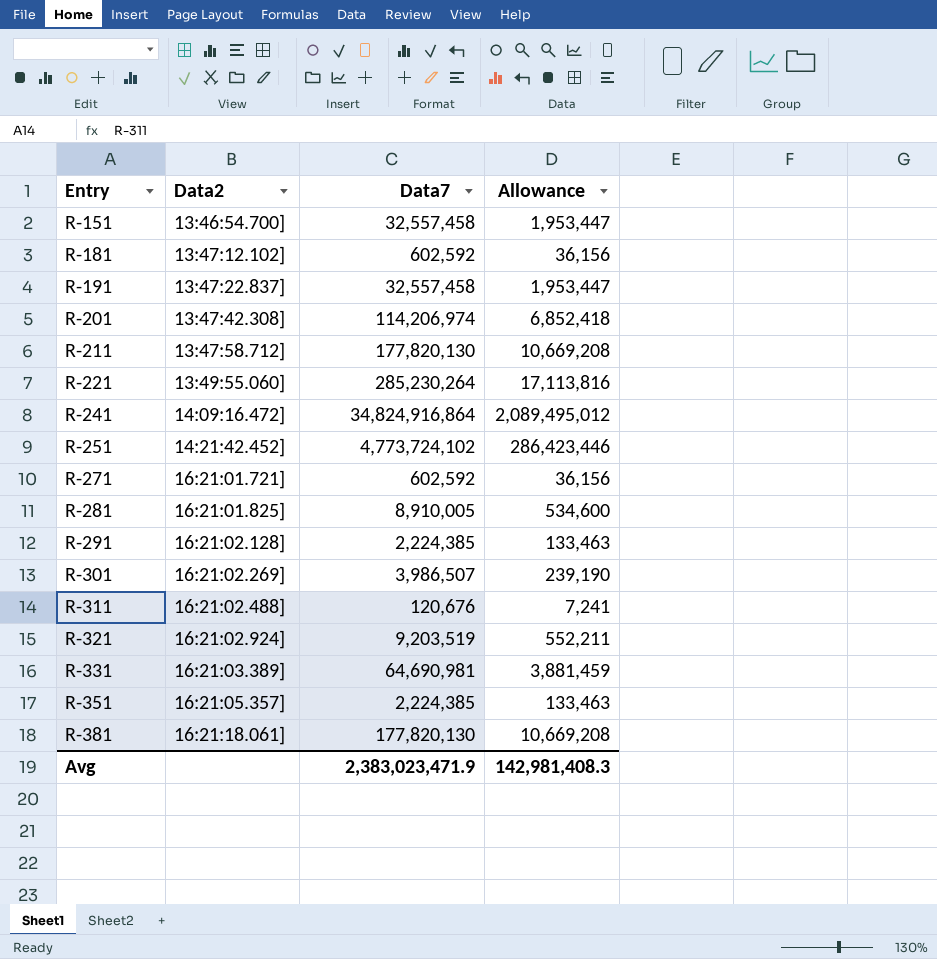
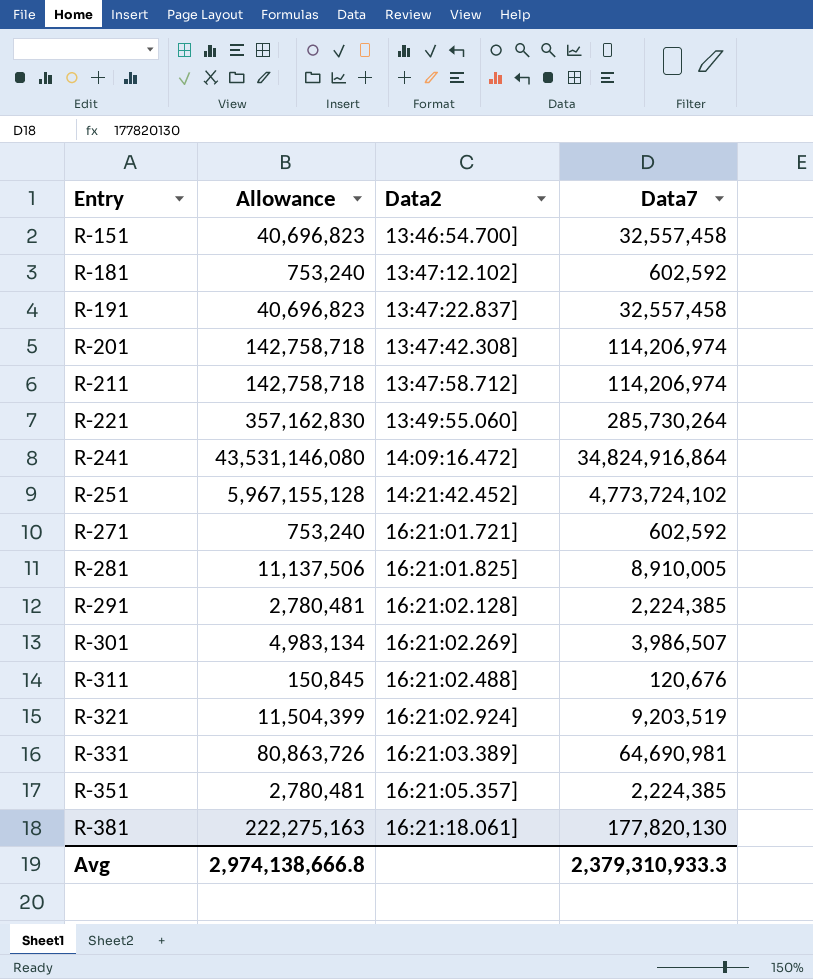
column Allowance | formula: [Data7] * 0.06 -> [Data7] * 1.25
column Allowance | position: 4 -> 2
R-211 | Data7: 177,820,130 -> 114,206,974
R-221 | Data7: 285,230,264 -> 285,730,264
Avg | Allowance: 142,981,408.3 -> 2,974,138,666.8
Avg | Data7: 2,383,023,471.9 -> 2,379,310,933.3

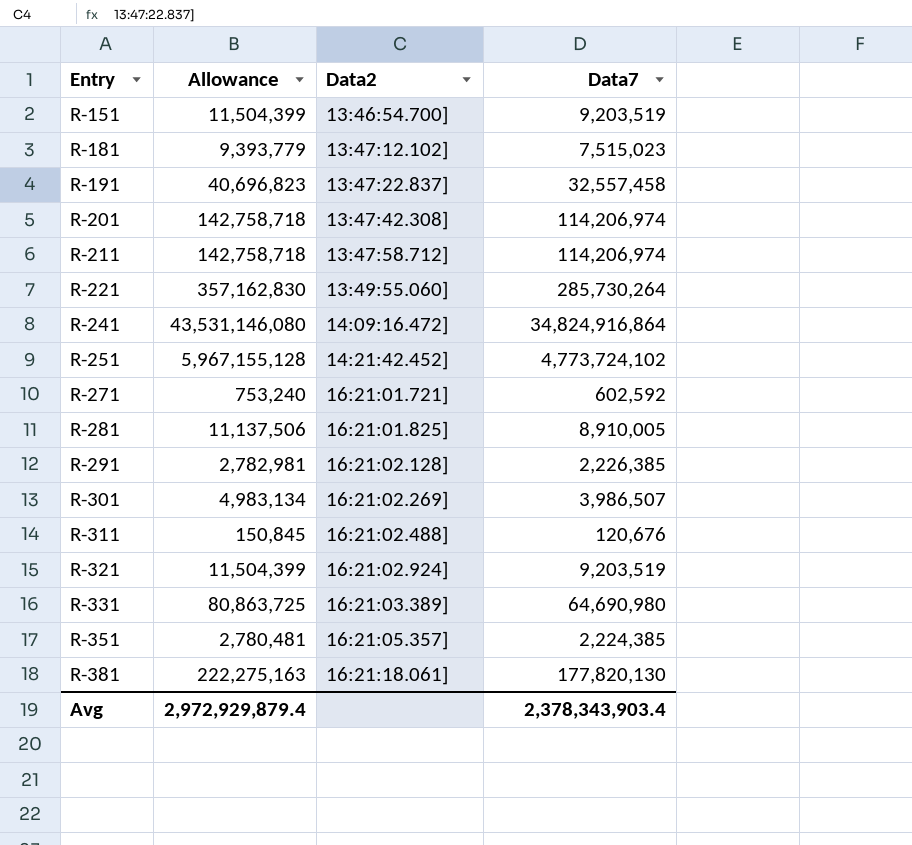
R-151 | Allowance: 40,696,823 -> 11,504,399
R-151 | Data7: 32,557,458 -> 9,203,519
R-181 | Allowance: 753,240 -> 9,393,779
R-181 | Data7: 602,592 -> 7,515,023
R-291 | Allowance: 2,780,481 -> 2,782,981
R-291 | Data7: 2,224,385 -> 2,226,385
R-331 | Allowance: 80,863,726 -> 80,863,725
R-331 | Data7: 64,690,981 -> 64,690,980
Avg | Allowance: 2,974,138,666.8 -> 2,972,929,879.4
Avg | Data7: 2,379,310,933.3 -> 2,378,343,903.4

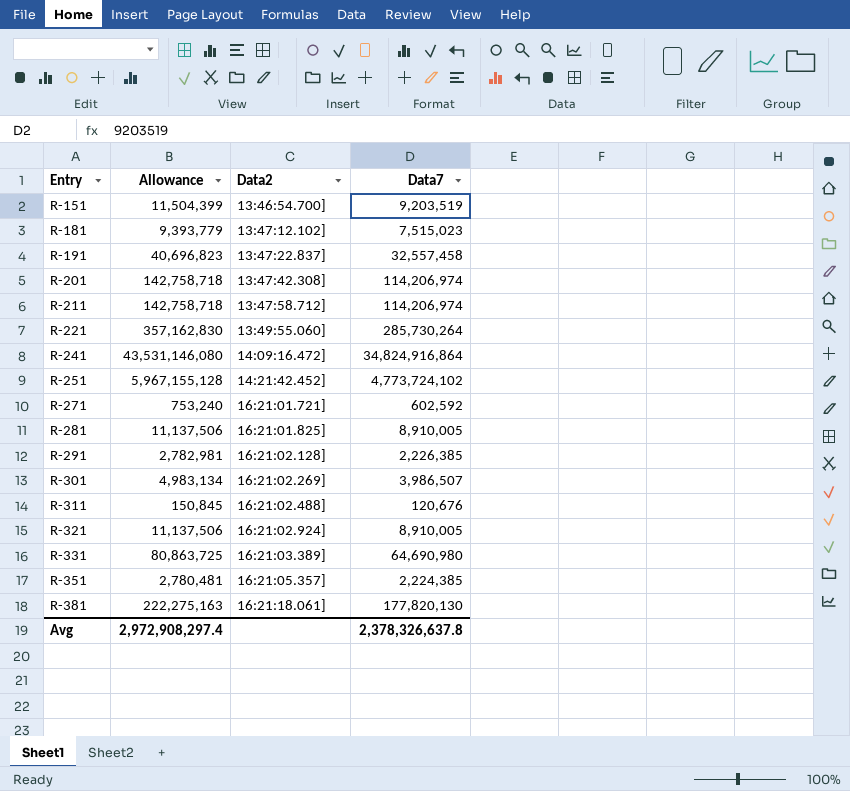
R-321 | Allowance: 11,504,399 -> 11,137,506
R-321 | Data7: 9,203,519 -> 8,910,005
Avg | Allowance: 2,972,929,879.4 -> 2,972,908,297.4
Avg | Data7: 2,378,343,903.4 -> 2,378,326,637.8

